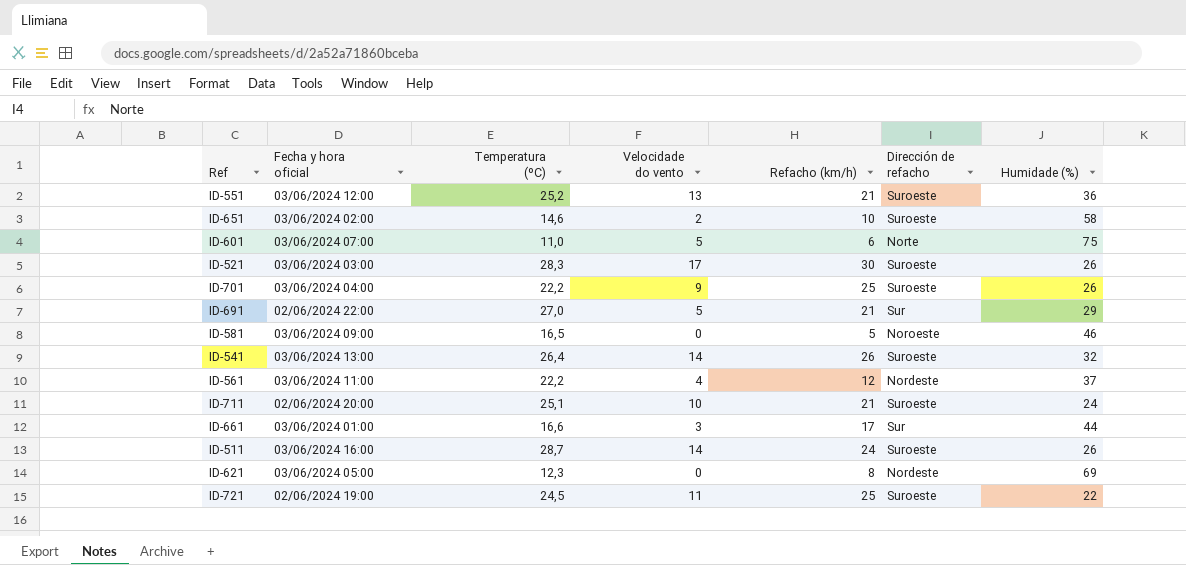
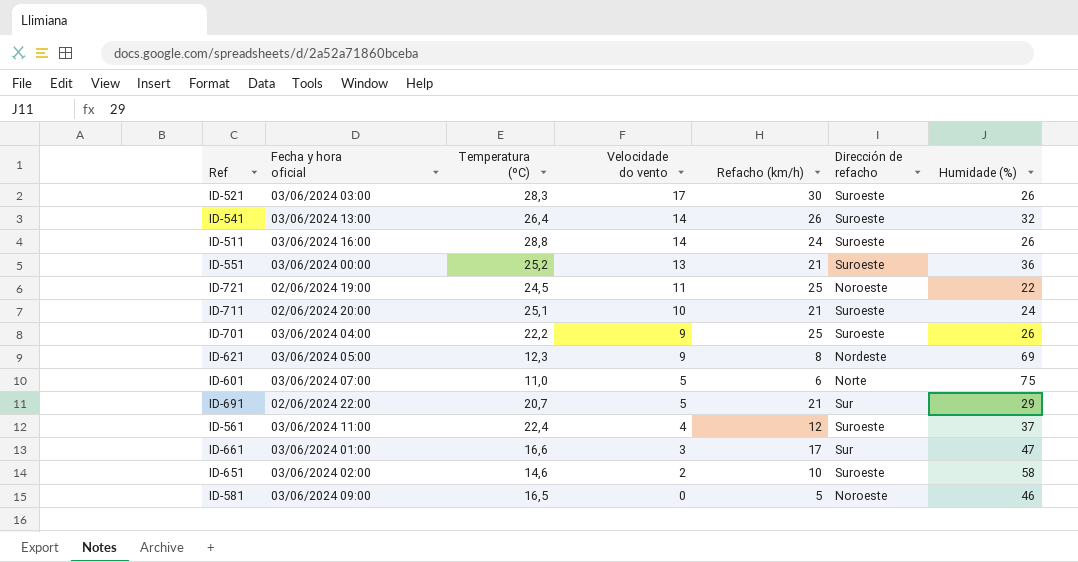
row order: none -> Velocidade do vento descending
ID-511 | Temperatura (ºC): 28,7 -> 28,8
ID-551 | Fecha y hora oficial: 03/06/2024 12:00 -> 03/06/2024 00:00
ID-721 | Dirección de refacho: Suroeste -> Noroeste
ID-621 | Velocidade do vento: 0 -> 9
ID-691 | Temperatura (ºC): 27,0 -> 20,7
ID-561 | Temperatura (ºC): 22,2 -> 22,4
ID-561 | Dirección de refacho: Nordeste -> Suroeste
ID-661 | Humidade (%): 44 -> 47

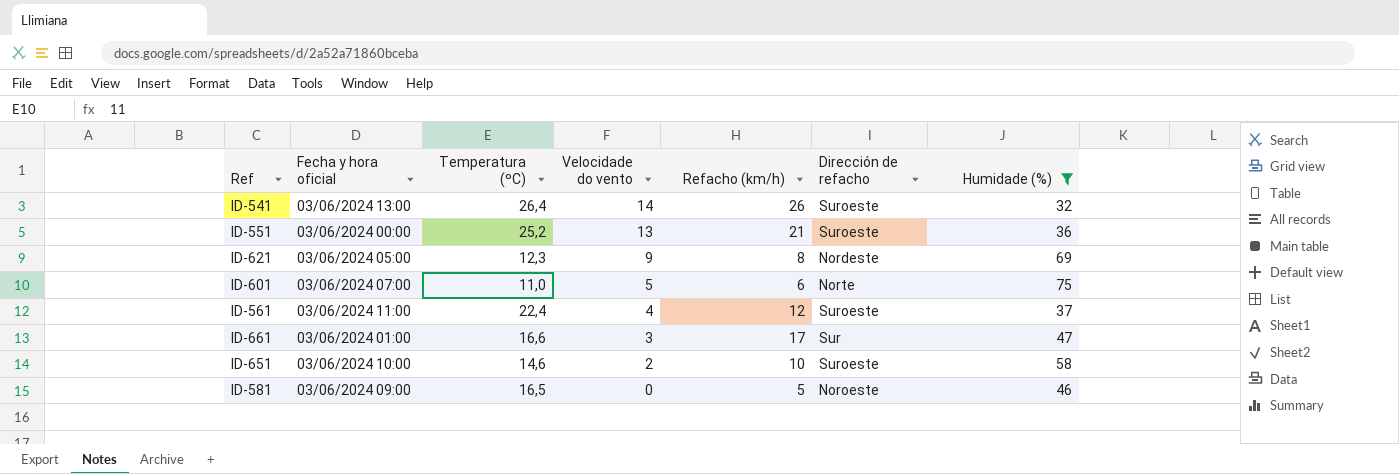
filter: none -> Humidade (%) >= 32
ID-651 | Fecha y hora oficial: 03/06/2024 02:00 -> 03/06/2024 10:00

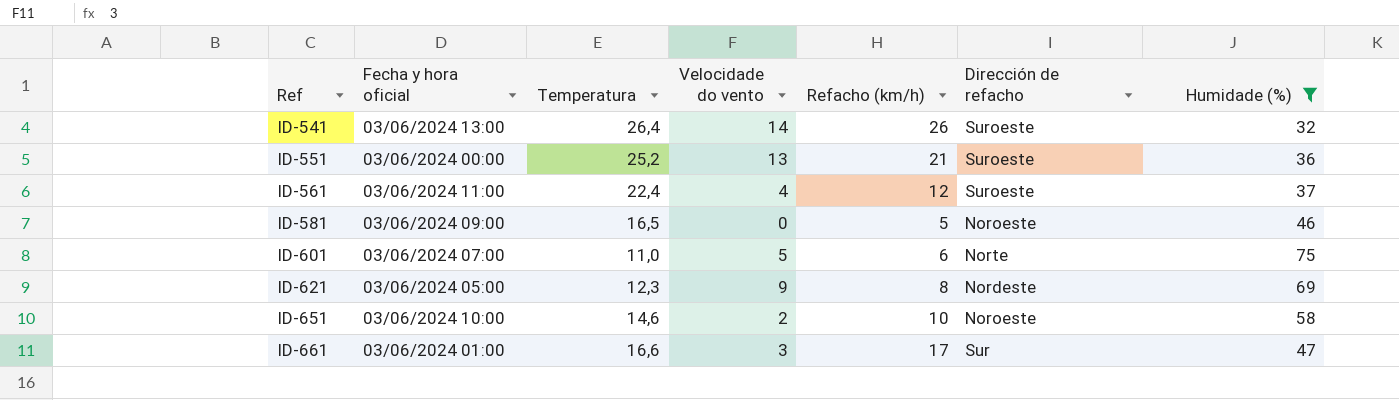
row order: Velocidade do vento descending -> Ref ascending
column name: Temperatura (ºC) -> Temperatura
ID-651 | Dirección de refacho: Suroeste -> Noroeste

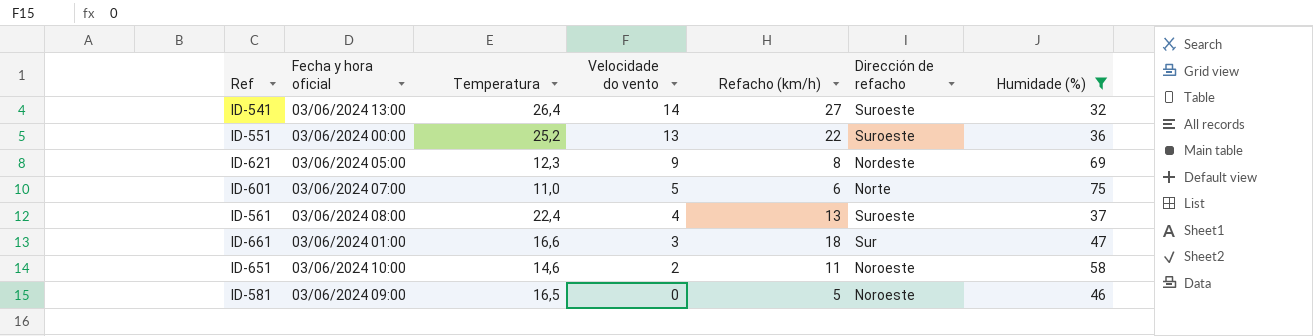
row order: Ref ascending -> Velocidade do vento descending
ID-541 | Refacho (km/h): 26 -> 27
ID-551 | Refacho (km/h): 21 -> 22
ID-561 | Fecha y hora oficial: 03/06/2024 11:00 -> 03/06/2024 08:00
ID-561 | Refacho (km/h): 12 -> 13
ID-661 | Refacho (km/h): 17 -> 18
ID-651 | Refacho (km/h): 10 -> 11

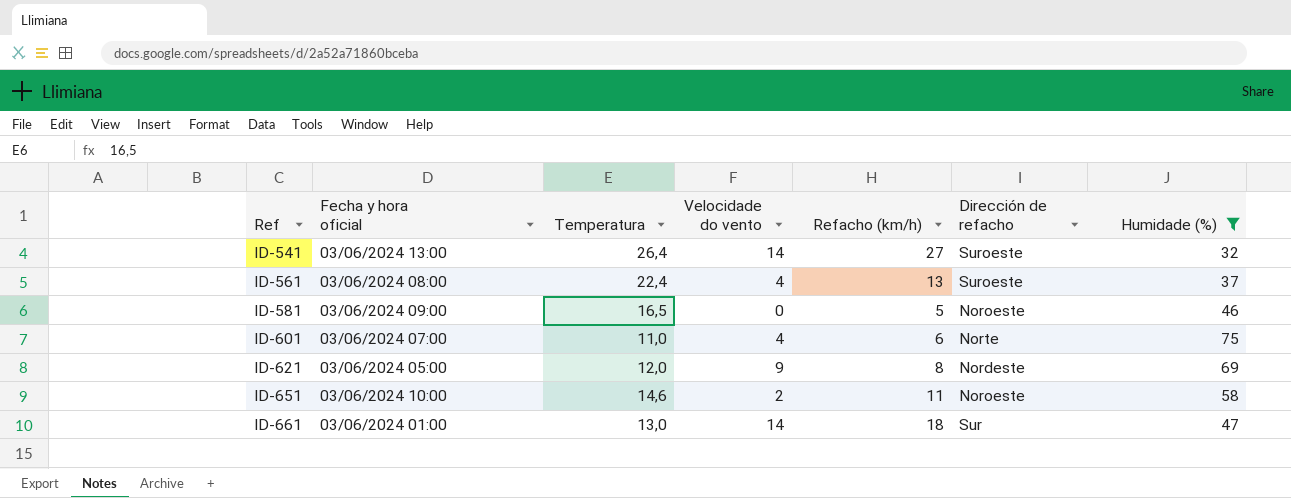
row order: Velocidade do vento descending -> Ref ascending
row ID-551: 03/06/2024 00:00 | 25,2 | 13 | 22 | Suroeste | 36 -> none
ID-601 | Velocidade do vento: 5 -> 4
ID-621 | Temperatura: 12,3 -> 12,0
ID-661 | Temperatura: 16,6 -> 13,0
ID-661 | Velocidade do vento: 3 -> 14

